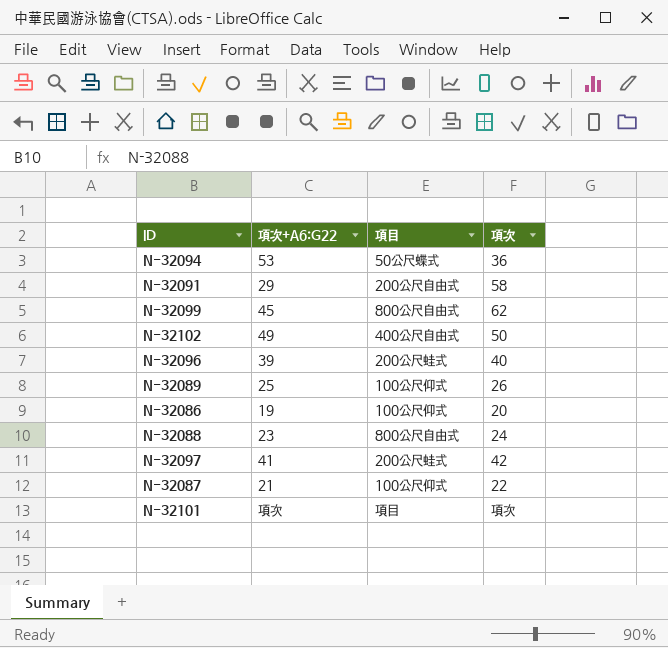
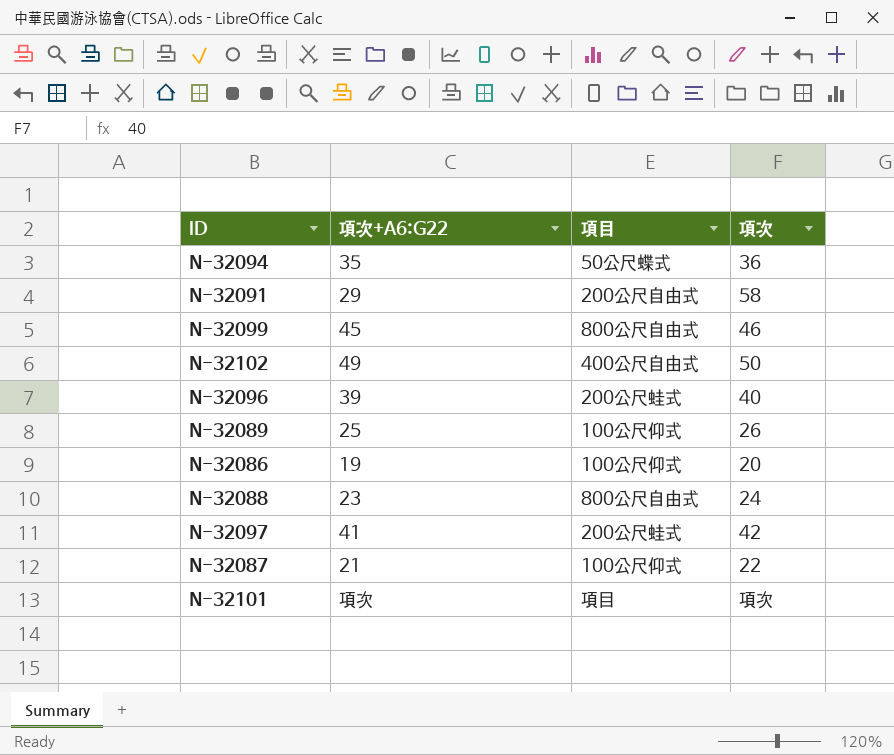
N-32094 | 項次+A6:G22: 53 -> 35
N-32099 | 項次: 62 -> 46

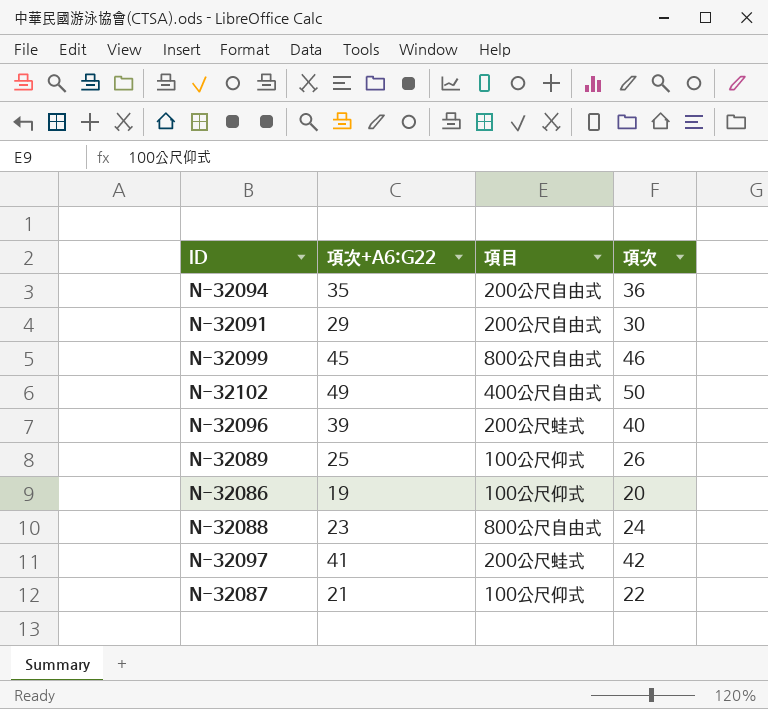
row N-32101: 項次 | 項目 | 項次 -> none
N-32094 | 項目: 50公尺蝶式 -> 200公尺自由式
N-32091 | 項次: 58 -> 30

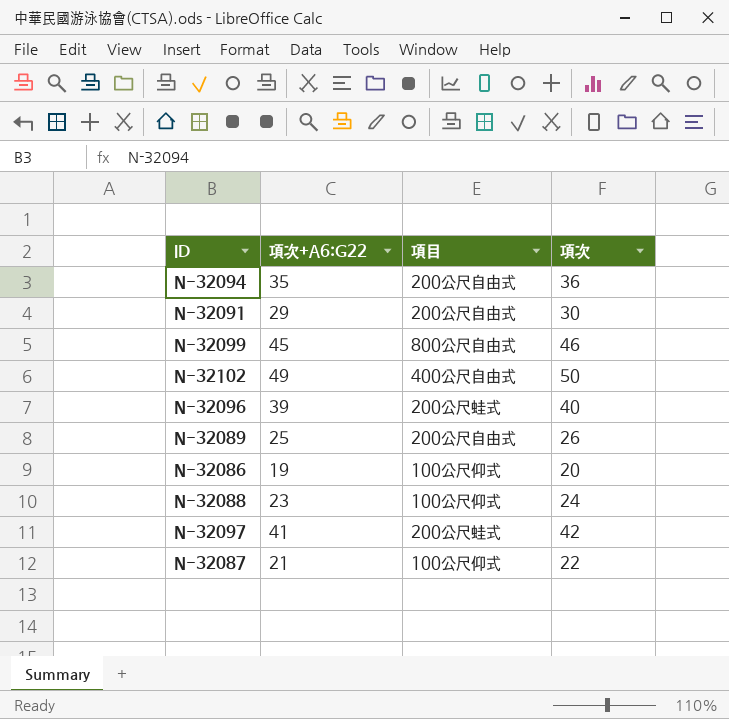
N-32089 | 項目: 100公尺仰式 -> 200公尺自由式
N-32088 | 項目: 800公尺自由式 -> 100公尺仰式

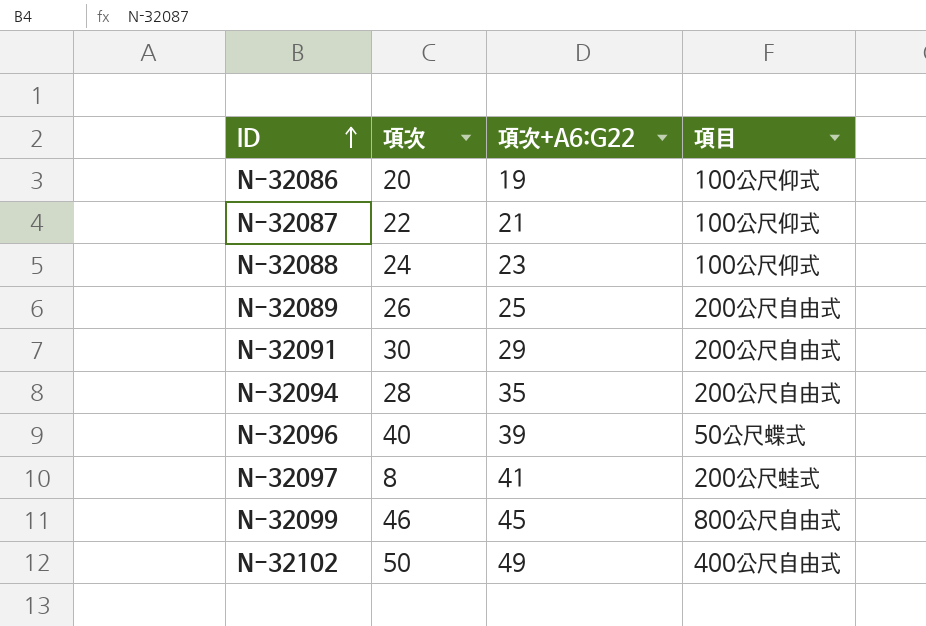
row order: none -> ID ascending
column 項次 | position: 4 -> 2
N-32094 | 項次: 36 -> 28
N-32096 | 項目: 200公尺蛙式 -> 50公尺蝶式
N-32097 | 項次: 42 -> 8

